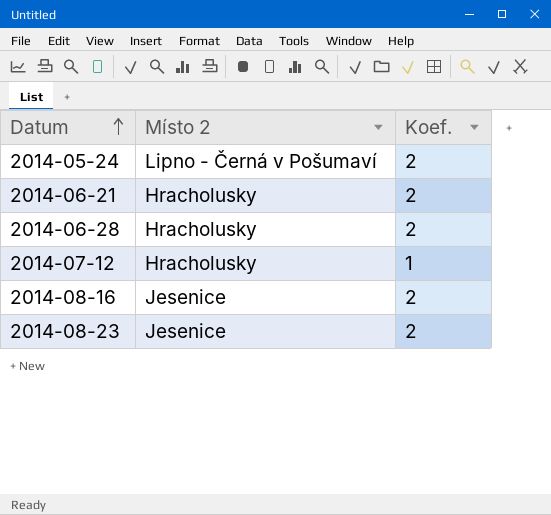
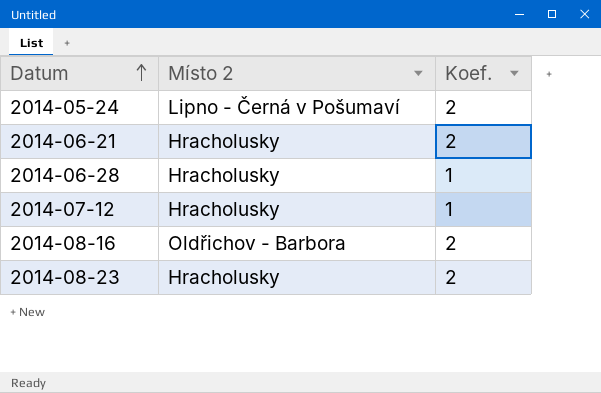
2014-06-28 | Koef.: 2 -> 1
2014-08-16 | Místo 2: Jesenice -> Oldřichov - Barbora
2014-08-23 | Místo 2: Jesenice -> Hracholusky

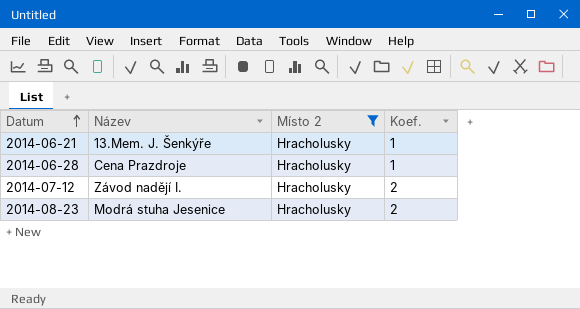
filter: none -> Místo 2 = Hracholusky
column Název | position: none -> 2
2014-06-21 | Koef.: 2 -> 1
2014-07-12 | Koef.: 1 -> 2

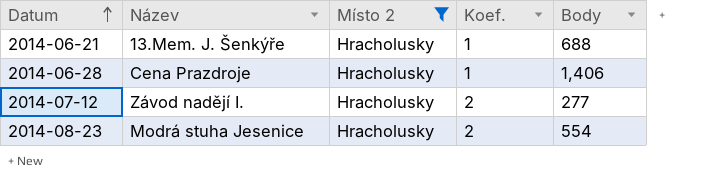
column Body | position: none -> 5

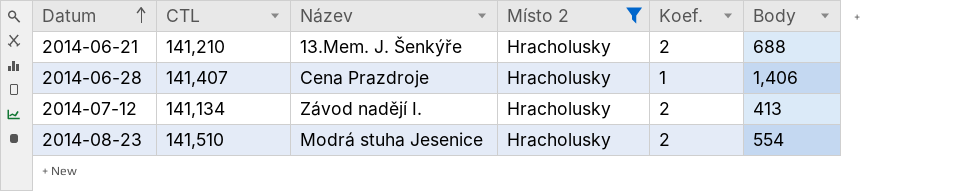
column CTL | position: none -> 2
2014-06-21 | Koef.: 1 -> 2
2014-07-12 | Body: 277 -> 413

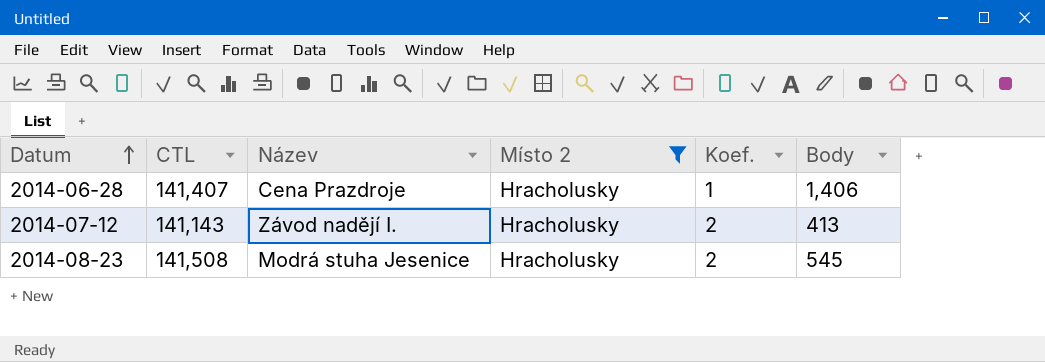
row 2014-06-21: 141,210 | 13.Mem. J. Šenkýře | Hracholusky | 2 | 688 -> none
2014-07-12 | CTL: 141,134 -> 141,143
2014-08-23 | CTL: 141,510 -> 141,508
2014-08-23 | Body: 554 -> 545

